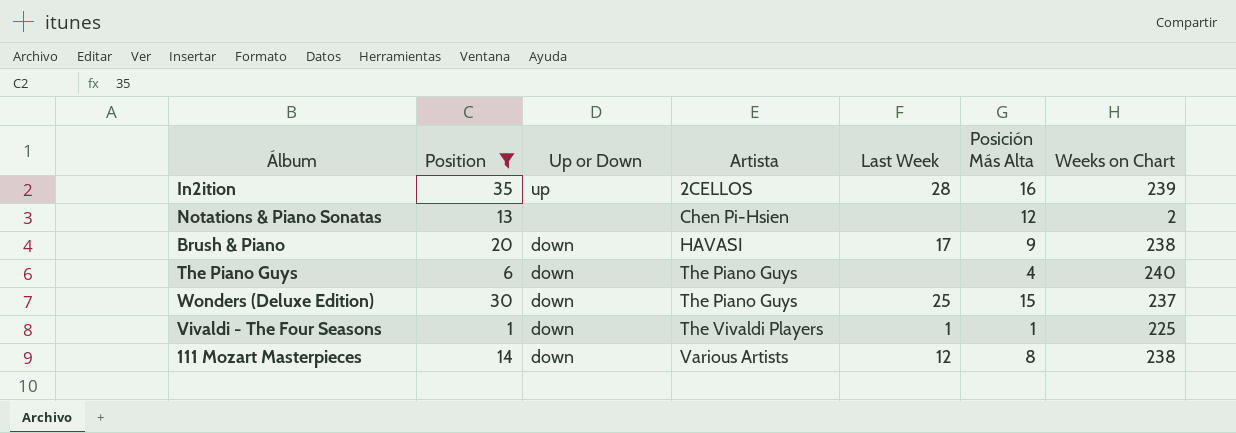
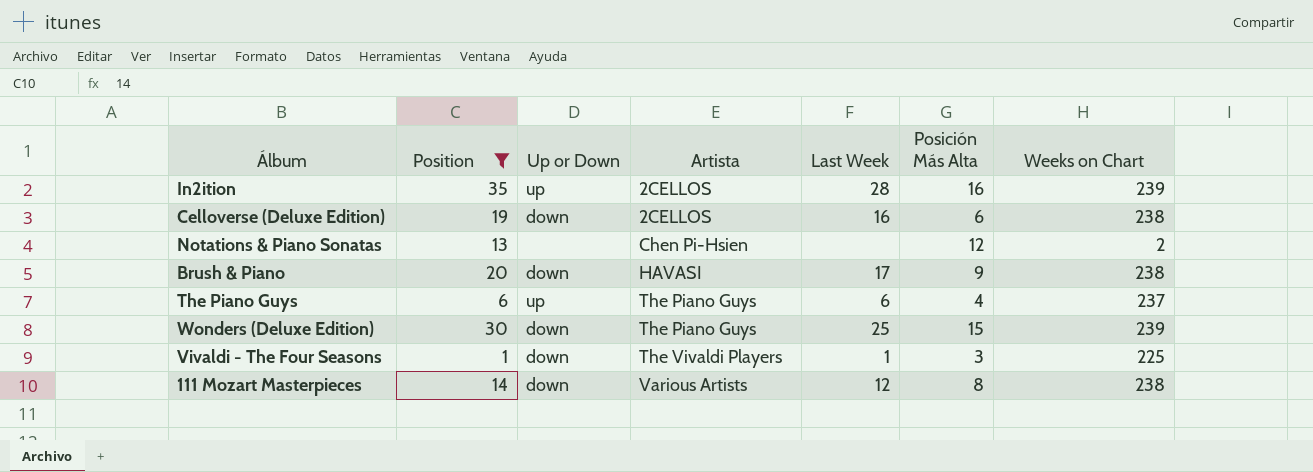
row Celloverse (Deluxe Edition): none -> 19 | down | 2CELLOS | 16 | 6 | 238
The Piano Guys | Up or Down: down -> up
The Piano Guys | Last Week: none -> 6
The Piano Guys | Weeks on Chart: 240 -> 237
Wonders (Deluxe Edition) | Weeks on Chart: 237 -> 239
Vivaldi - The Four Seasons | Posición Más Alta: 1 -> 3

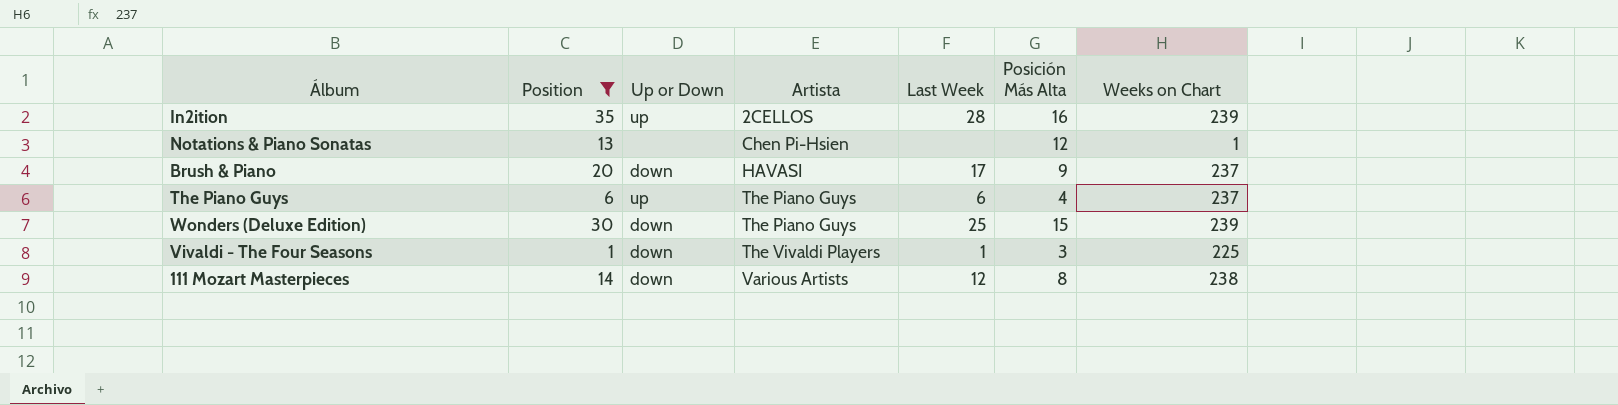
row Celloverse (Deluxe Edition): 19 | down | 2CELLOS | 16 | 6 | 238 -> none
Notations & Piano Sonatas | Weeks on Chart: 2 -> 1
Brush & Piano | Weeks on Chart: 238 -> 237

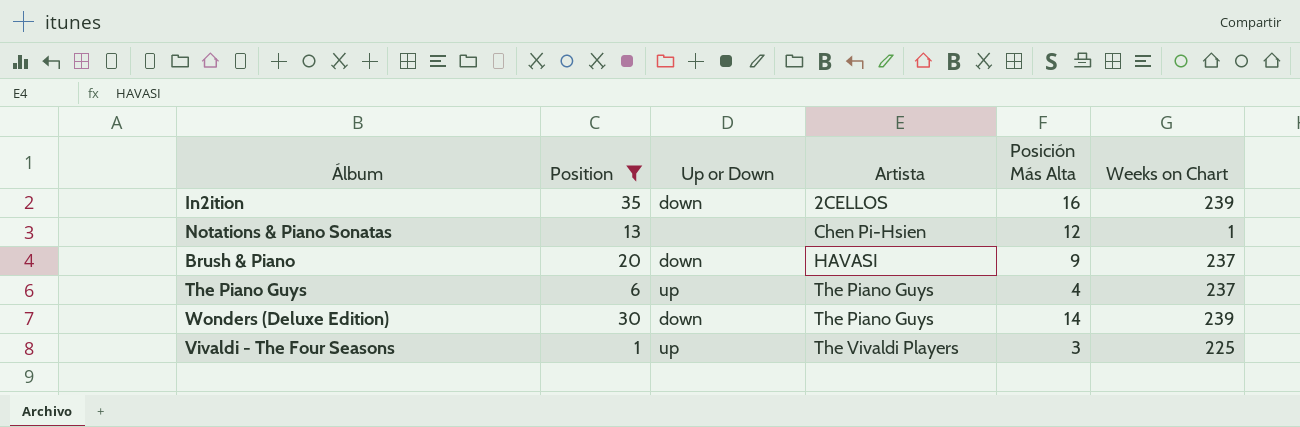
column Last Week | position: 5 -> none
row 111 Mozart Masterpieces: 14 | down | Various Artists | 12 | 8 | 238 -> none
In2ition | Up or Down: up -> down
Wonders (Deluxe Edition) | Posición Más Alta: 15 -> 14
Vivaldi - The Four Seasons | Up or Down: down -> up

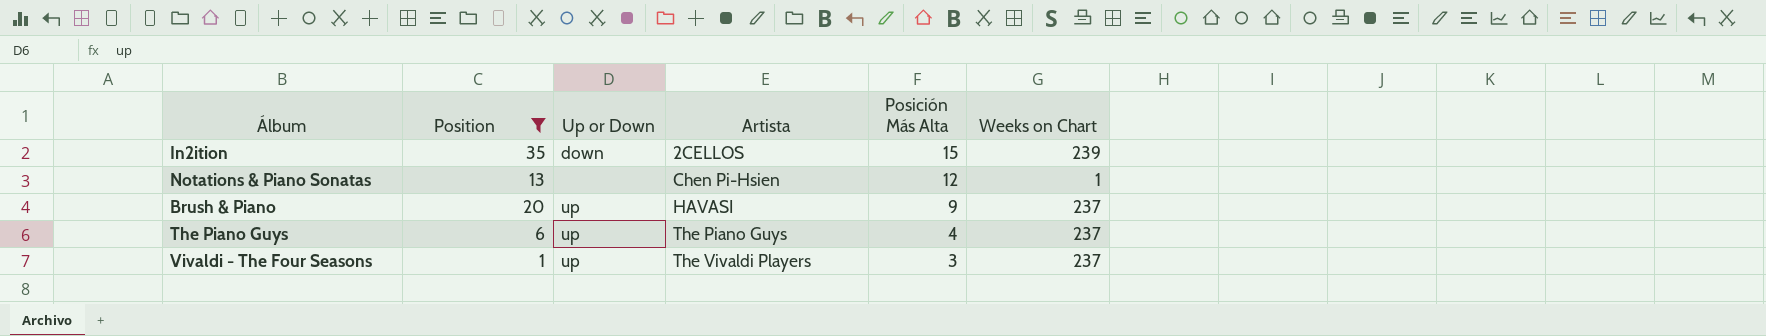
row Wonders (Deluxe Edition): 30 | down | The Piano Guys | 14 | 239 -> none
In2ition | Posición Más Alta: 16 -> 15
Brush & Piano | Up or Down: down -> up
Vivaldi - The Four Seasons | Weeks on Chart: 225 -> 237

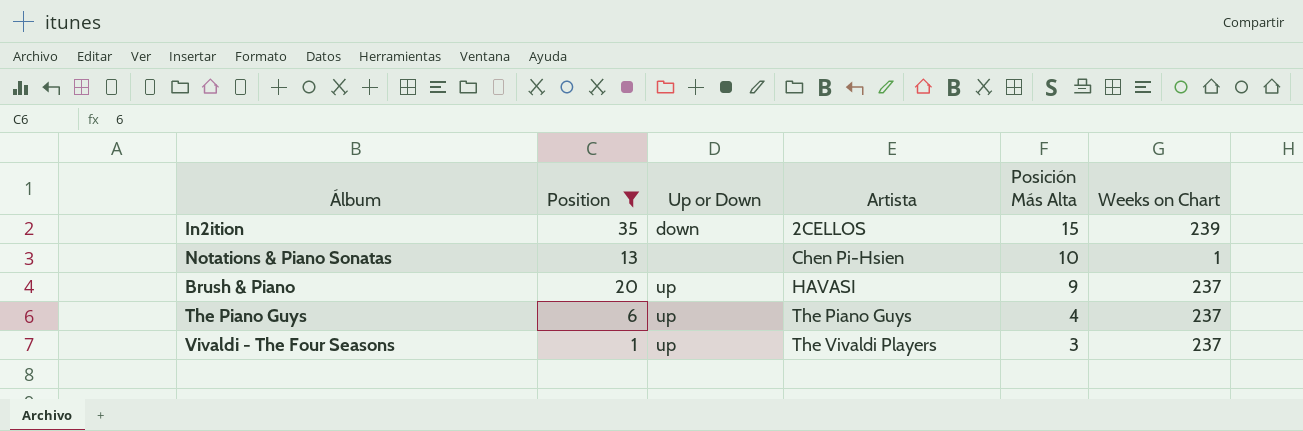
Notations & Piano Sonatas | Posición Más Alta: 12 -> 10

